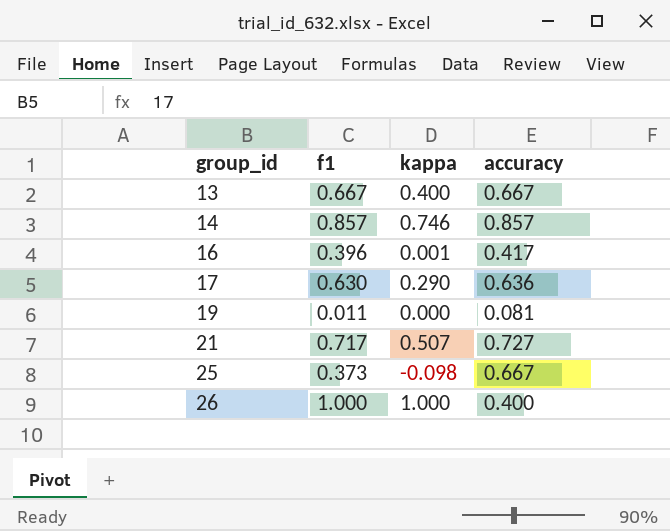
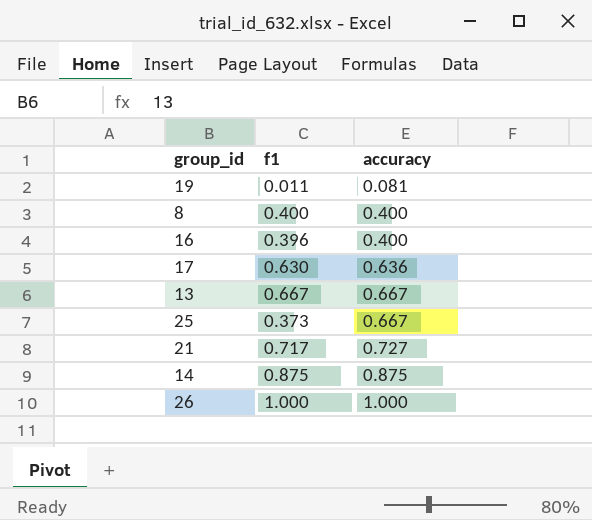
row order: group_id ascending -> accuracy ascending
column kappa | position: 3 -> none
row 8: none -> 0.400 | 0.400
16 | accuracy: 0.417 -> 0.400
14 | f1: 0.857 -> 0.875
14 | accuracy: 0.857 -> 0.875
26 | accuracy: 0.400 -> 1.000

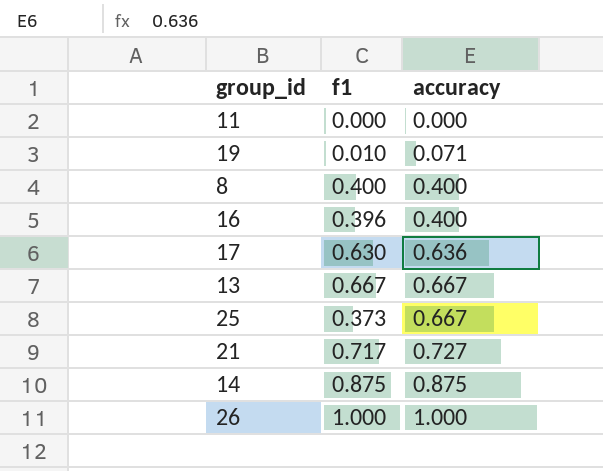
row 11: none -> 0.000 | 0.000
19 | f1: 0.011 -> 0.010
19 | accuracy: 0.081 -> 0.071

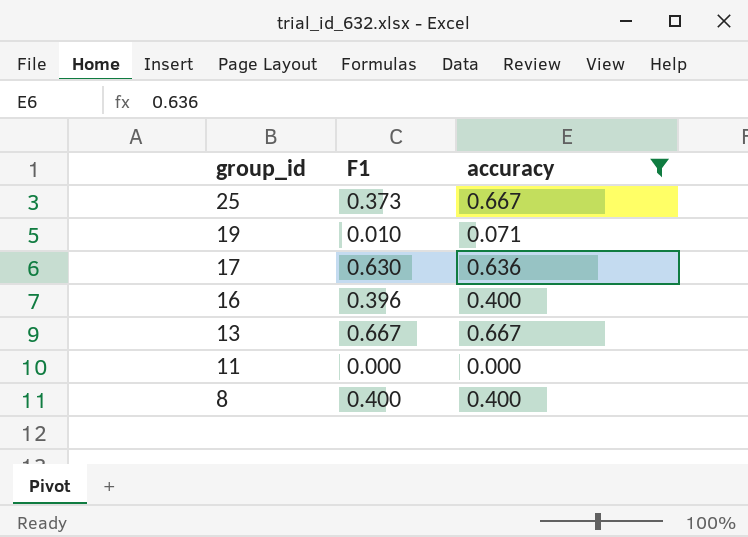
filter: none -> accuracy <= 0.667
row order: accuracy ascending -> group_id descending
column name: f1 -> F1

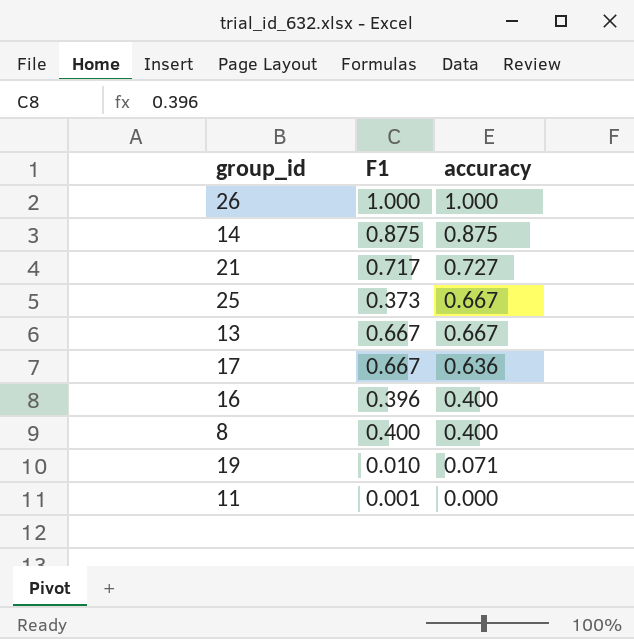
filter: accuracy <= 0.667 -> none
row order: group_id descending -> accuracy descending
17 | F1: 0.630 -> 0.667
11 | F1: 0.000 -> 0.001

